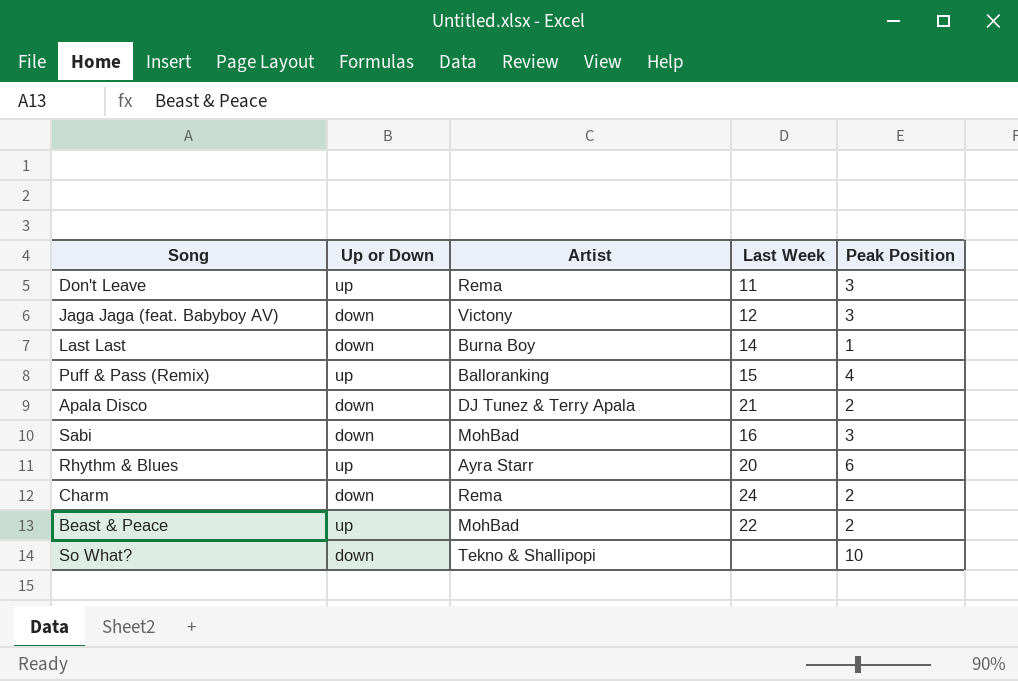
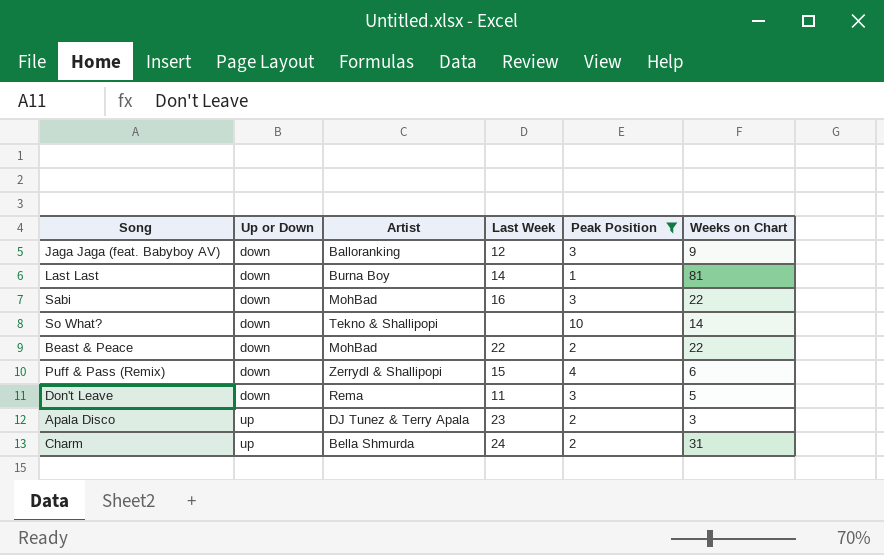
filter: none -> Peak Position != 6
row order: none -> Up or Down ascending
column Weeks on Chart | position: none -> 6
Jaga Jaga (feat. Babyboy AV) | Artist: Victony -> Balloranking
Beast & Peace | Up or Down: up -> down
Puff & Pass (Remix) | Up or Down: up -> down
Puff & Pass (Remix) | Artist: Balloranking -> Zerrydl & Shallipopi
Don't Leave | Up or Down: up -> down
Apala Disco | Up or Down: down -> up
Apala Disco | Last Week: 21 -> 23
Charm | Up or Down: down -> up
Charm | Artist: Rema -> Bella Shmurda

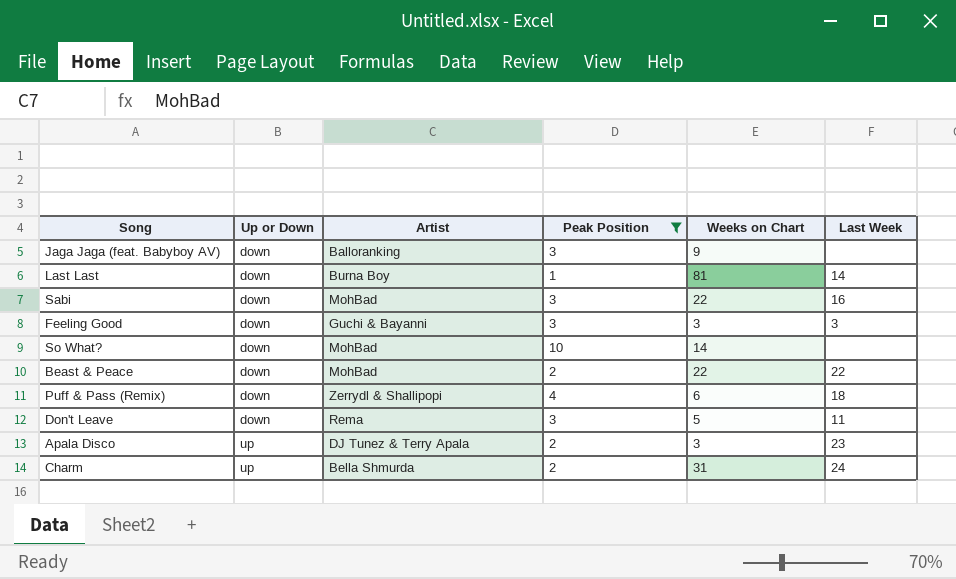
column Last Week | position: 4 -> 6
Jaga Jaga (feat. Babyboy AV) | Last Week: 12 -> none
row Feeling Good: none -> down | Guchi & Bayanni | 3 | 3 | 3
So What? | Artist: Tekno & Shallipopi -> MohBad
Puff & Pass (Remix) | Last Week: 15 -> 18

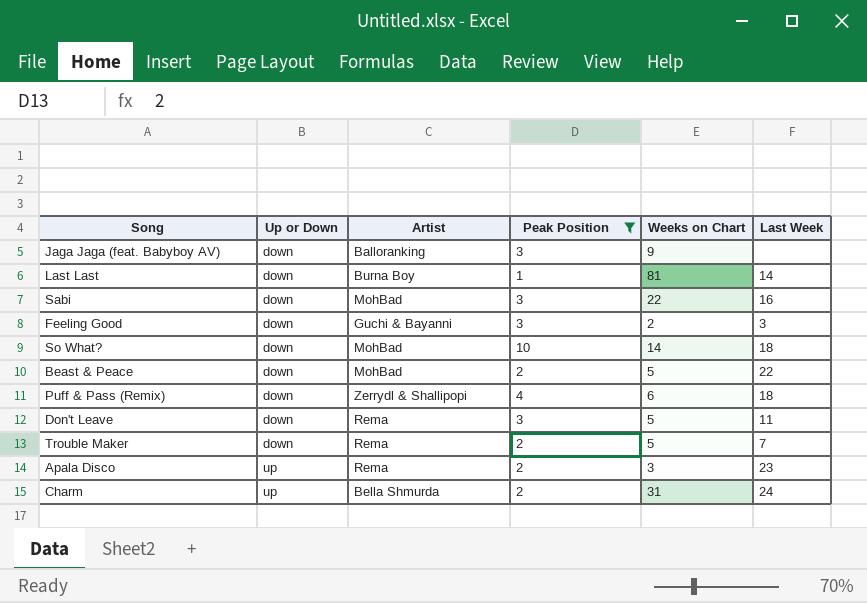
Feeling Good | Weeks on Chart: 3 -> 2
So What? | Last Week: none -> 18
Beast & Peace | Weeks on Chart: 22 -> 5
row Trouble Maker: none -> down | Rema | 2 | 5 | 7
Apala Disco | Artist: DJ Tunez & Terry Apala -> Rema

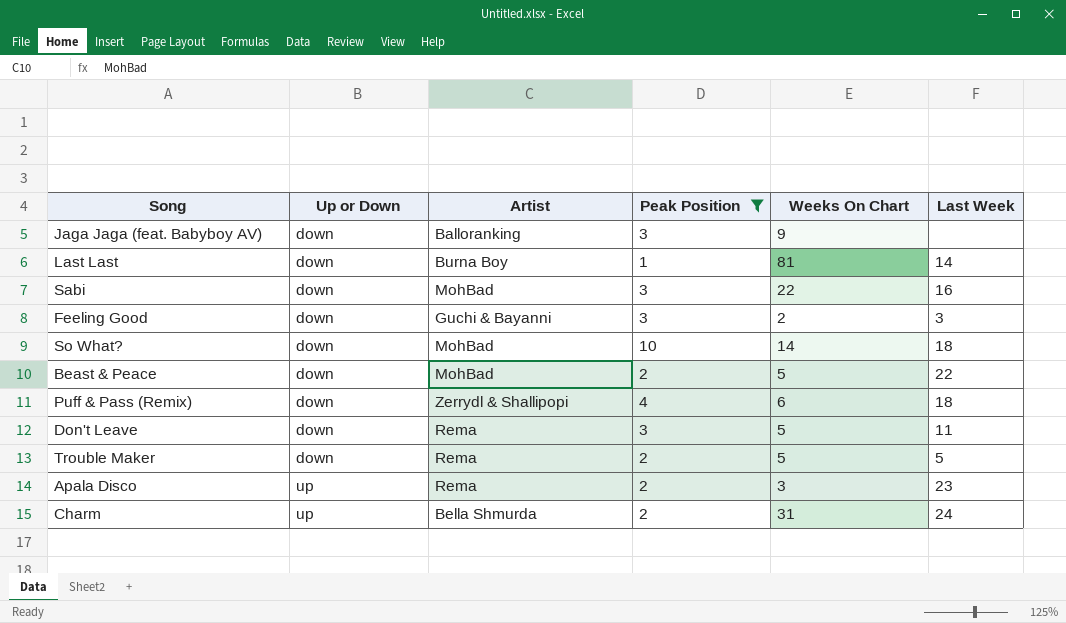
column name: Weeks on Chart -> Weeks On Chart
Trouble Maker | Last Week: 7 -> 5

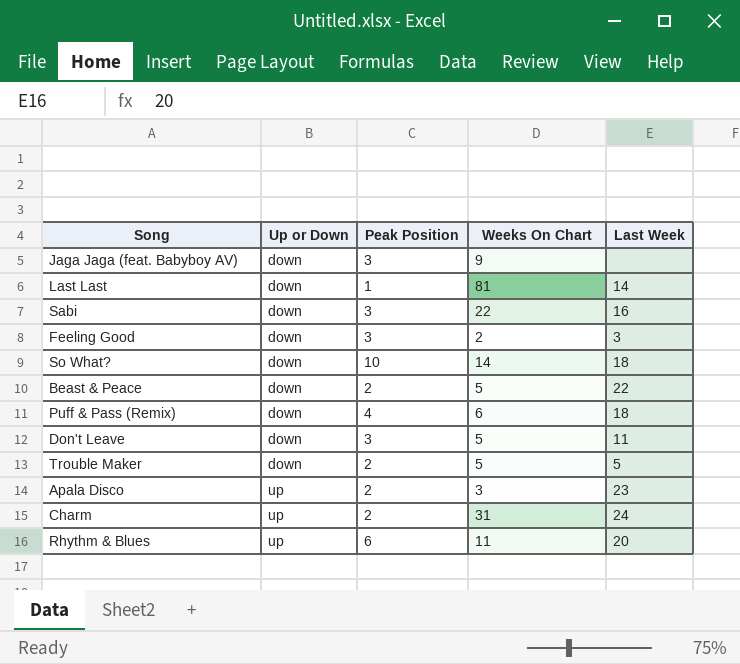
filter: Peak Position != 6 -> none
column Artist | position: 3 -> none

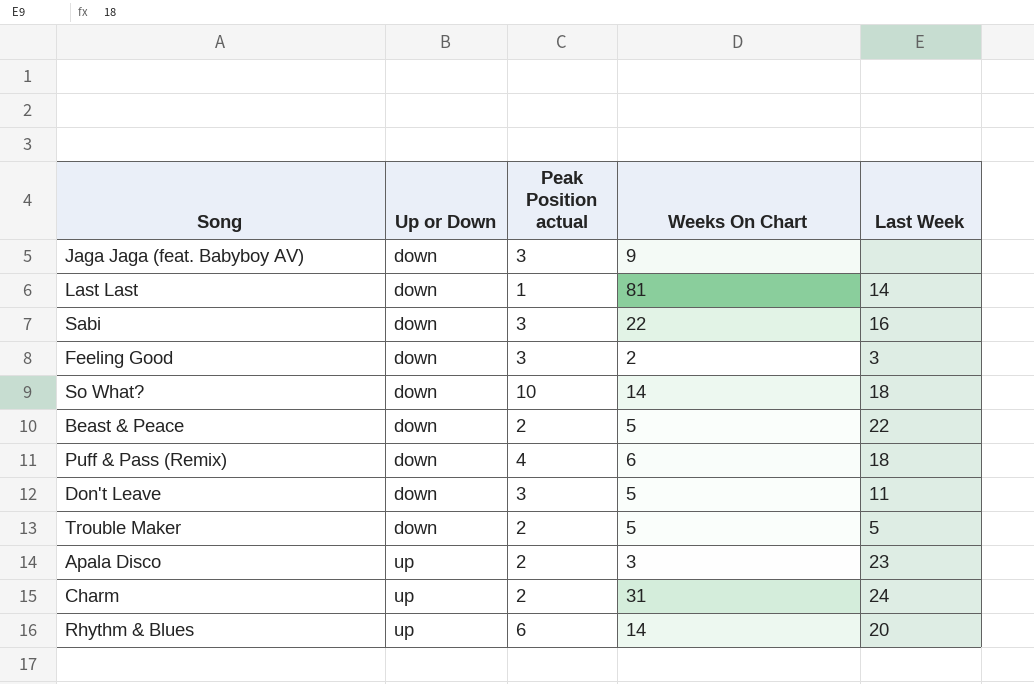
column name: Peak Position -> Peak Position actual
Rhythm & Blues | Weeks On Chart: 11 -> 14

